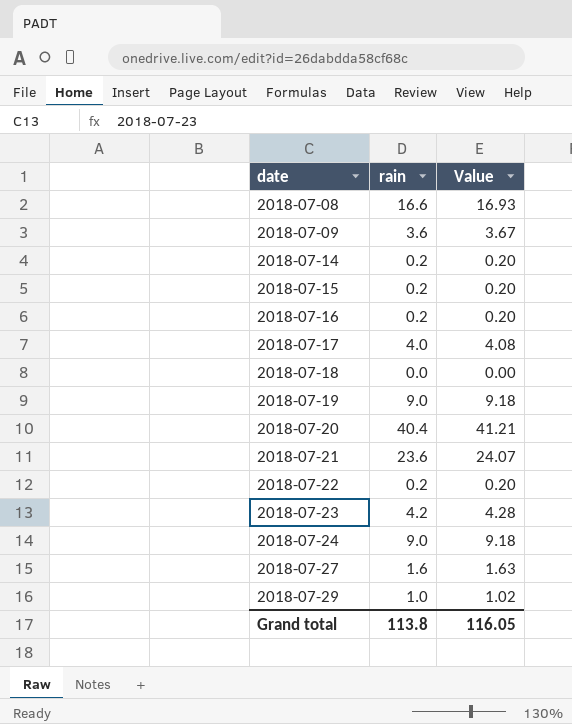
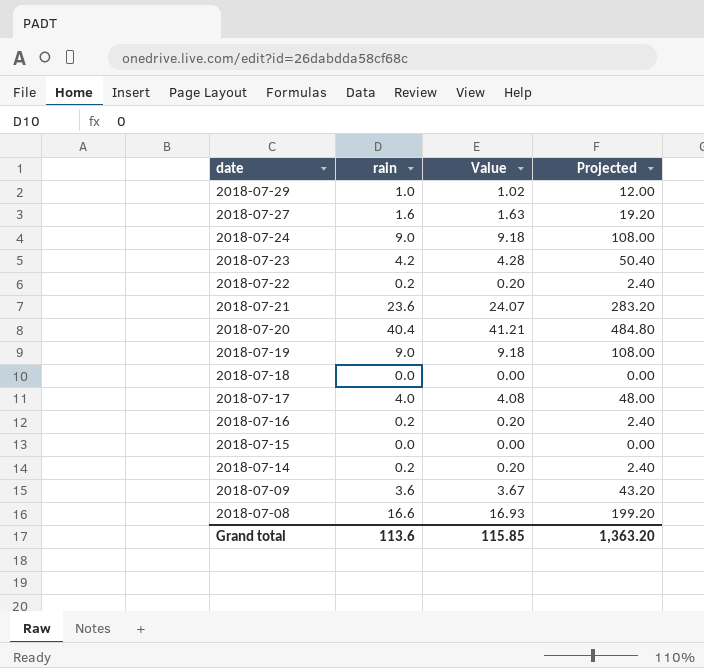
row order: date ascending -> date descending
column Projected | formula: none -> [rain] * 12
2018-07-15 | rain: 0.2 -> 0.0
2018-07-15 | Value: 0.20 -> 0.00
Grand total | rain: 113.8 -> 113.6
Grand total | Value: 116.05 -> 115.85

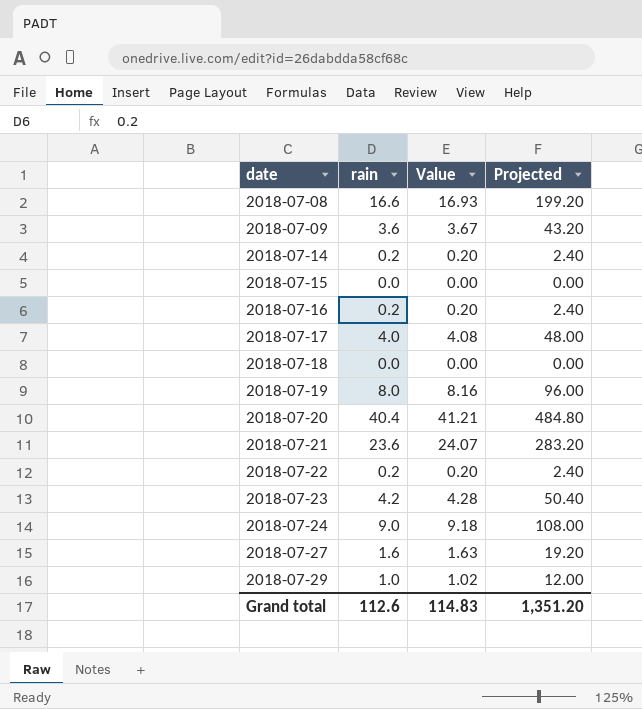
row order: date descending -> date ascending
2018-07-19 | rain: 9.0 -> 8.0
2018-07-19 | Value: 9.18 -> 8.16
2018-07-19 | Projected: 108.00 -> 96.00
Grand total | rain: 113.6 -> 112.6
Grand total | Value: 115.85 -> 114.83
Grand total | Projected: 1,363.20 -> 1,351.20

